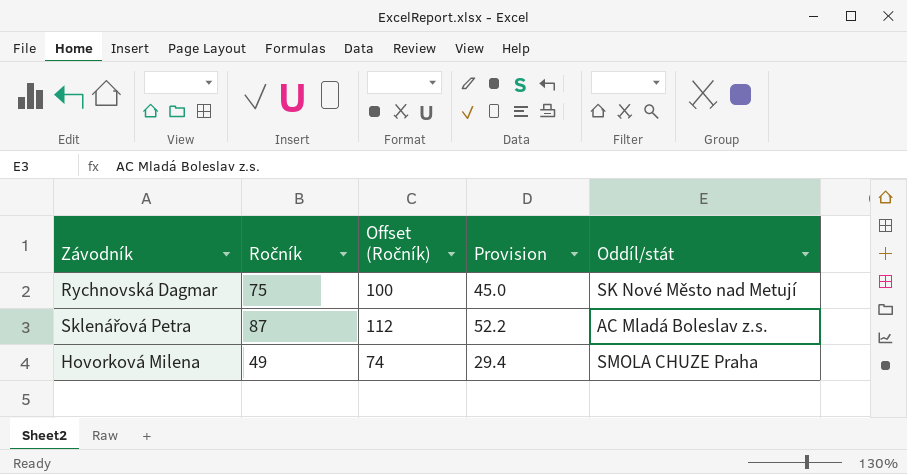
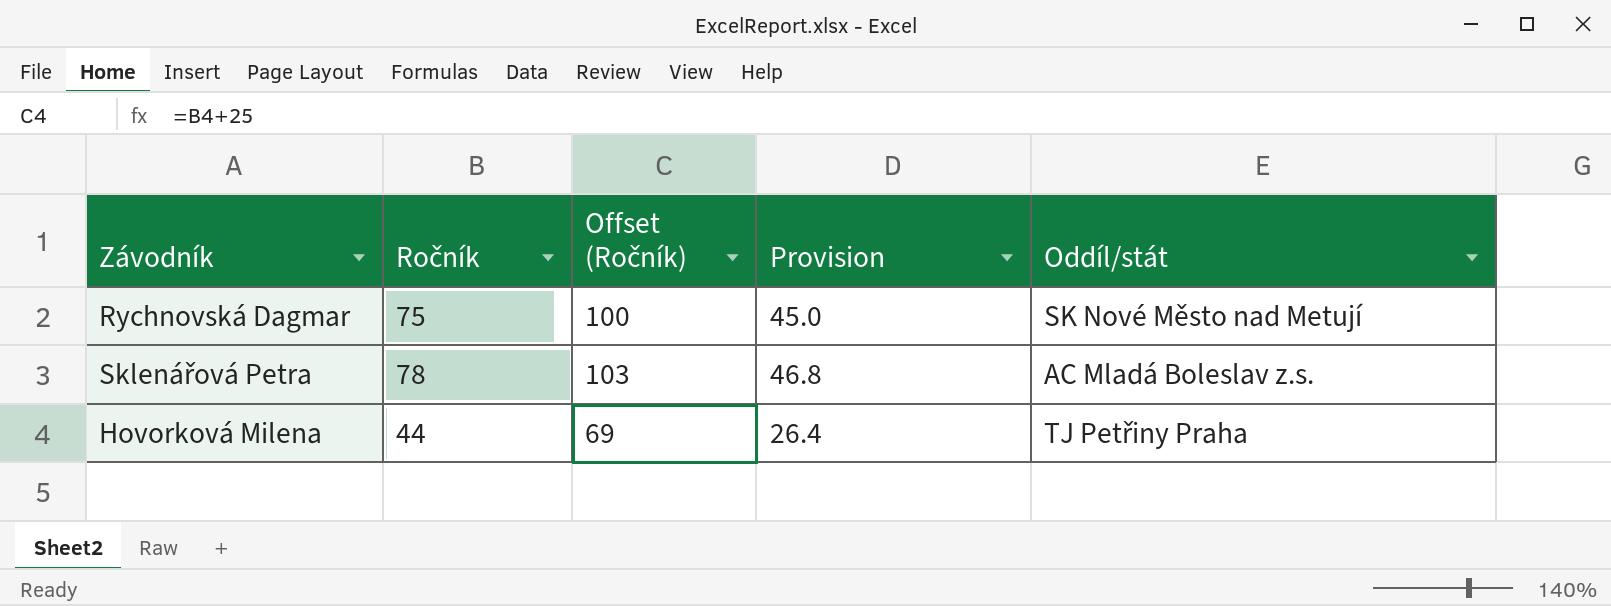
Sklenářová Petra | Ročník: 87 -> 78
Sklenářová Petra | Offset (Ročník): 112 -> 103
Sklenářová Petra | Provision: 52.2 -> 46.8
Hovorková Milena | Ročník: 49 -> 44
Hovorková Milena | Offset (Ročník): 74 -> 69
Hovorková Milena | Provision: 29.4 -> 26.4
Hovorková Milena | Oddíl/stát: SMOLA CHUZE Praha -> TJ Petřiny Praha

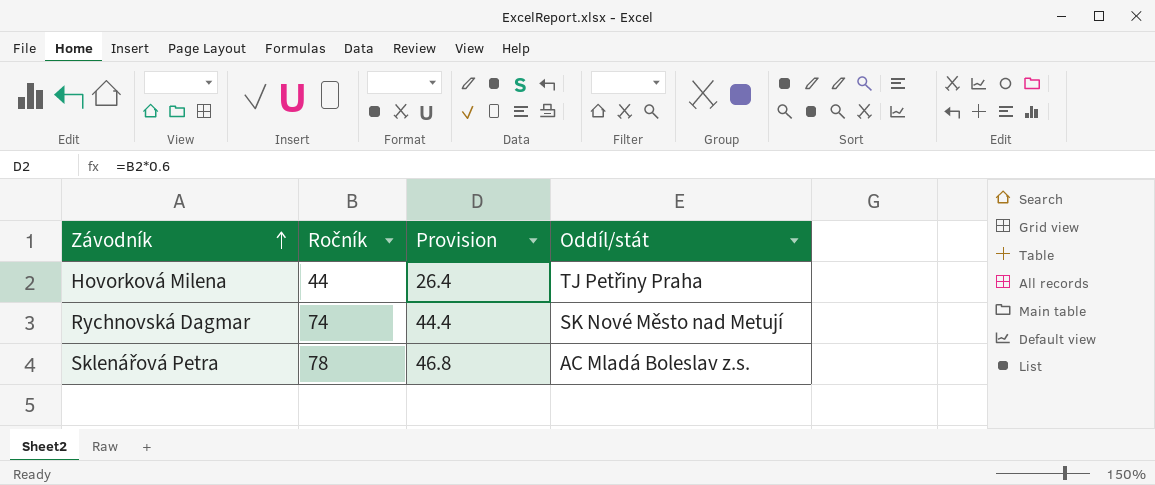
row order: none -> Závodník ascending
column Offset (Ročník) | formula: [Ročník] + 25 -> none
Rychnovská Dagmar | Ročník: 75 -> 74
Rychnovská Dagmar | Provision: 45.0 -> 44.4

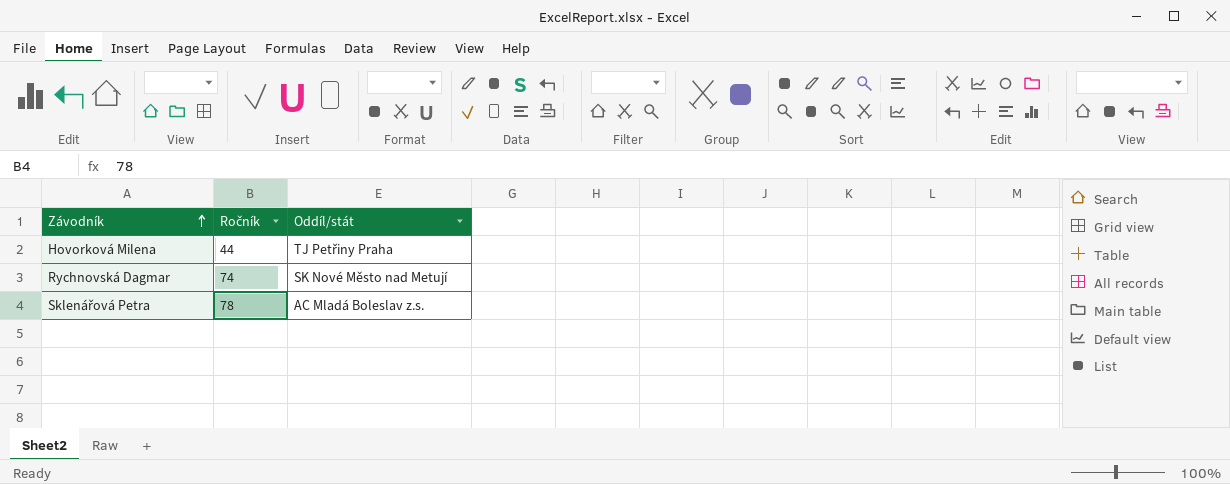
column Provision | formula: [Ročník] * 0.6 -> none

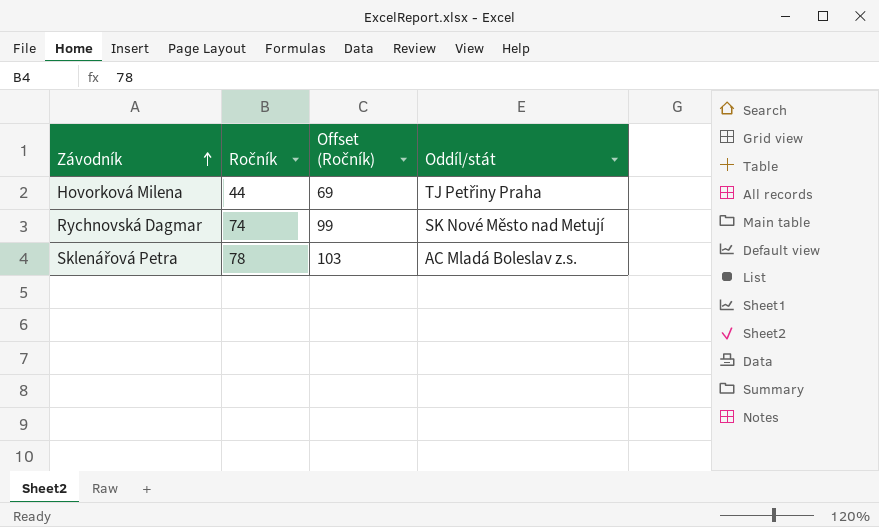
column Offset (Ročník) | formula: none -> [Ročník] + 25

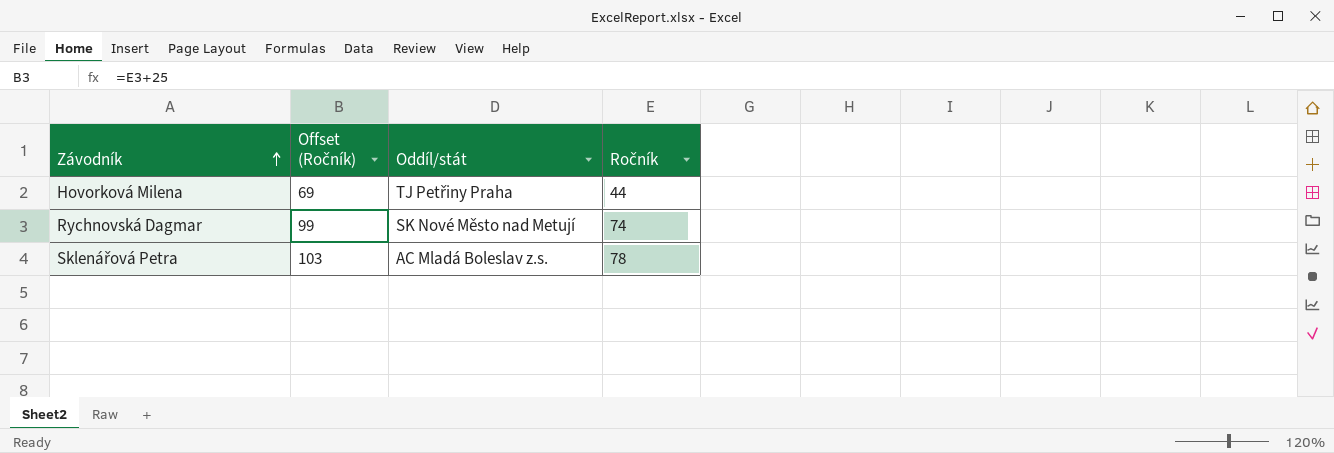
column Ročník | position: 2 -> 4

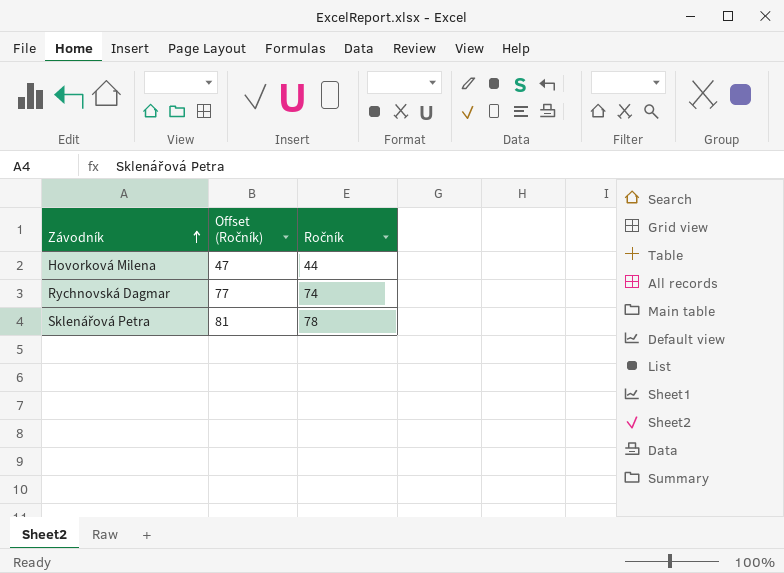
column Oddíl/stát | position: 3 -> none
column Offset (Ročník) | formula: [Ročník] + 25 -> [Ročník] + 3

